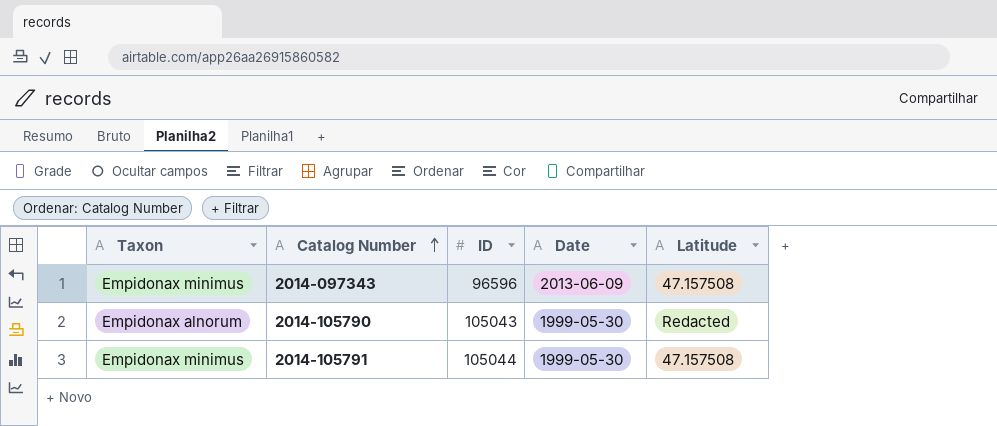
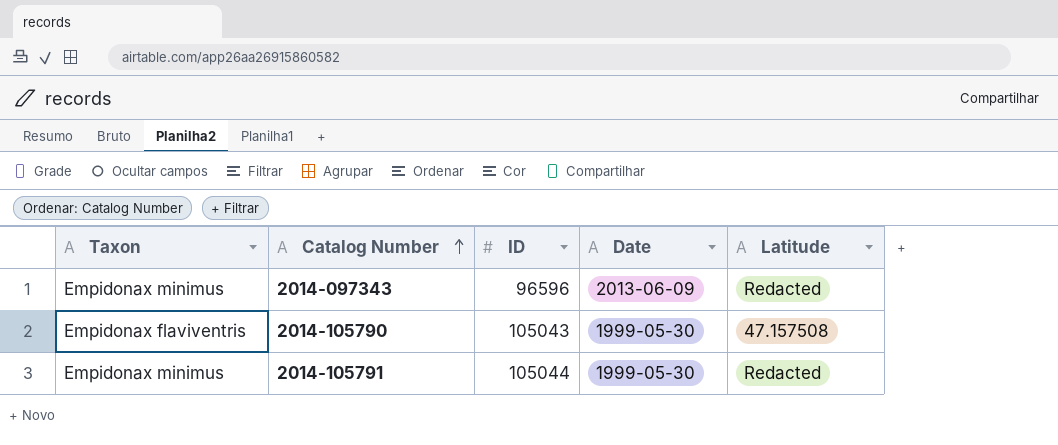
2014-097343 | Latitude: 47.157508 -> Redacted
2014-105790 | Taxon: Empidonax alnorum -> Empidonax flaviventris
2014-105790 | Latitude: Redacted -> 47.157508
2014-105791 | Latitude: 47.157508 -> Redacted

